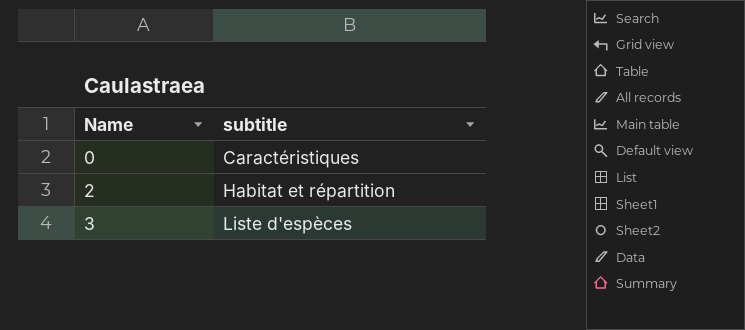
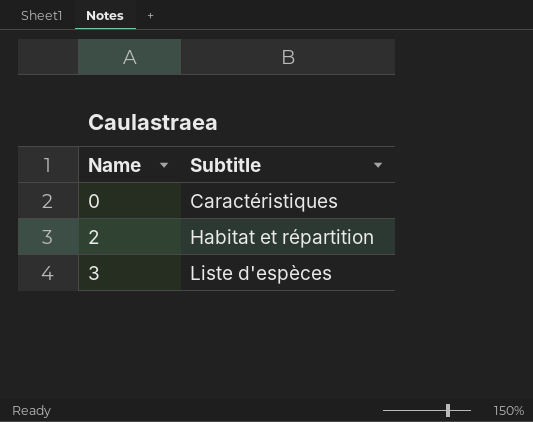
column name: subtitle -> Subtitle

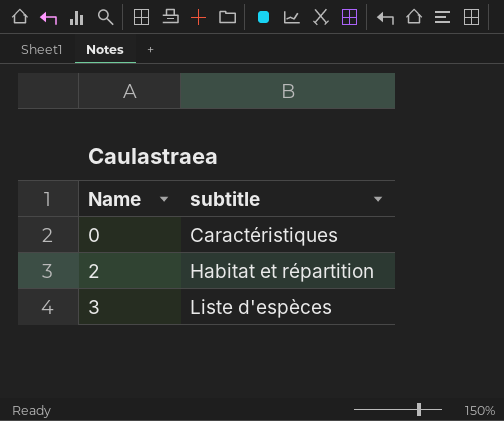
column name: Subtitle -> subtitle

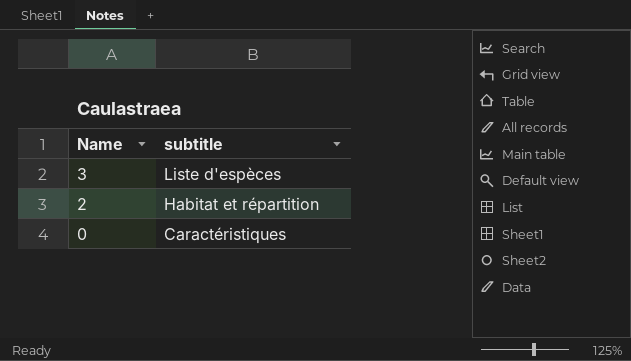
row order: Name ascending -> Name descending

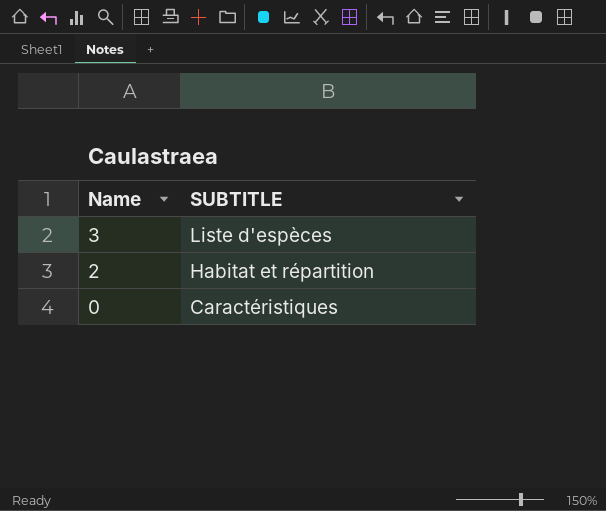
column name: subtitle -> SUBTITLE

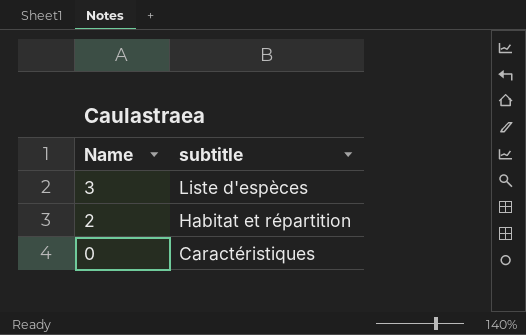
column name: SUBTITLE -> subtitle

